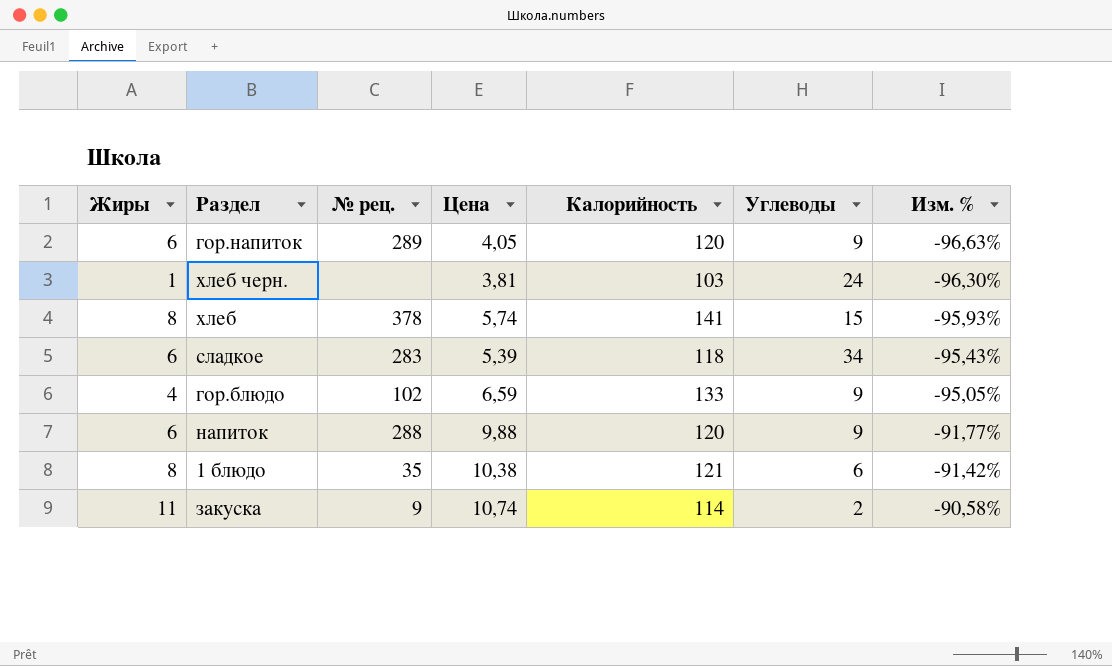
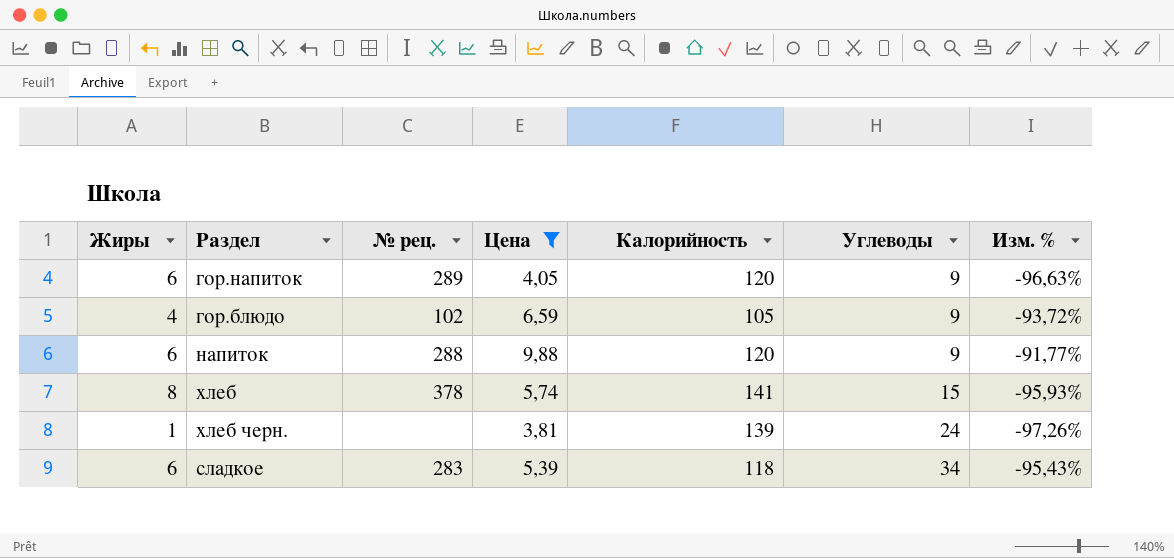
filter: none -> Цена <= 9,88
row order: Изм. % ascending -> Углеводы ascending
гор.блюдо | Калорийность: 133 -> 105
гор.блюдо | Изм. %: -95,05% -> -93,72%
хлеб черн. | Калорийность: 103 -> 139
хлеб черн. | Изм. %: -96,30% -> -97,26%

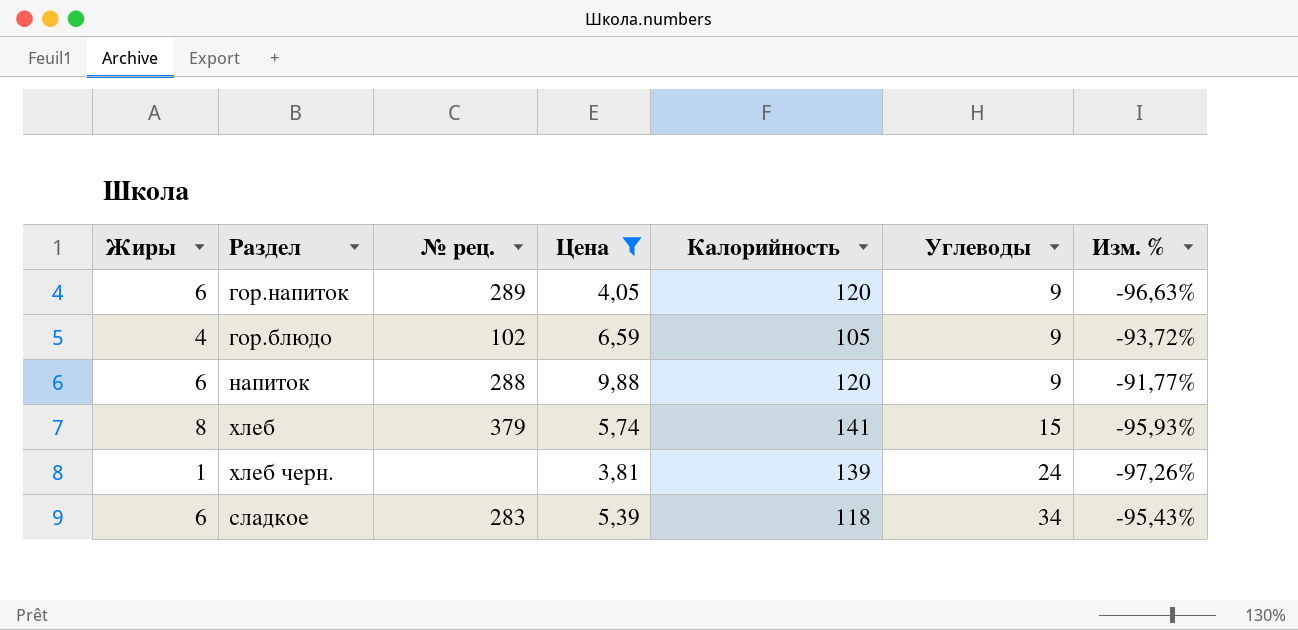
хлеб | № рец.: 378 -> 379

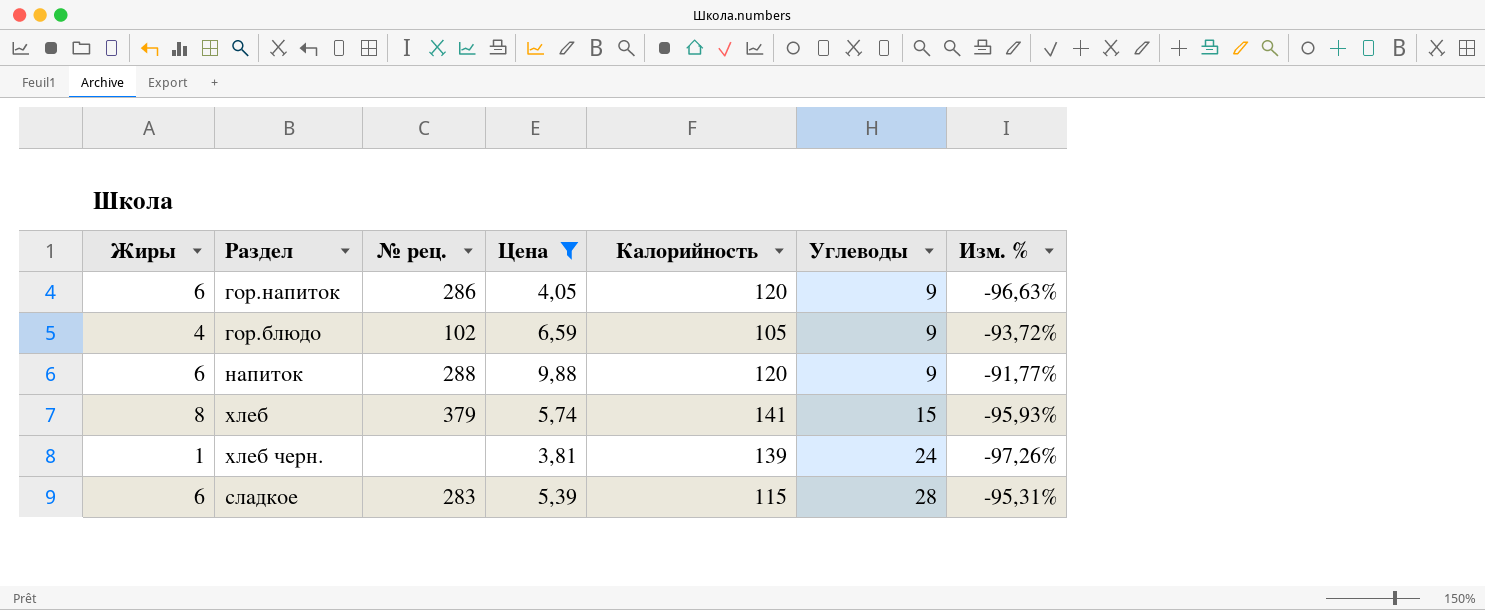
гор.напиток | № рец.: 289 -> 286
сладкое | Калорийность: 118 -> 115
сладкое | Углеводы: 34 -> 28
сладкое | Изм. %: -95,43% -> -95,31%

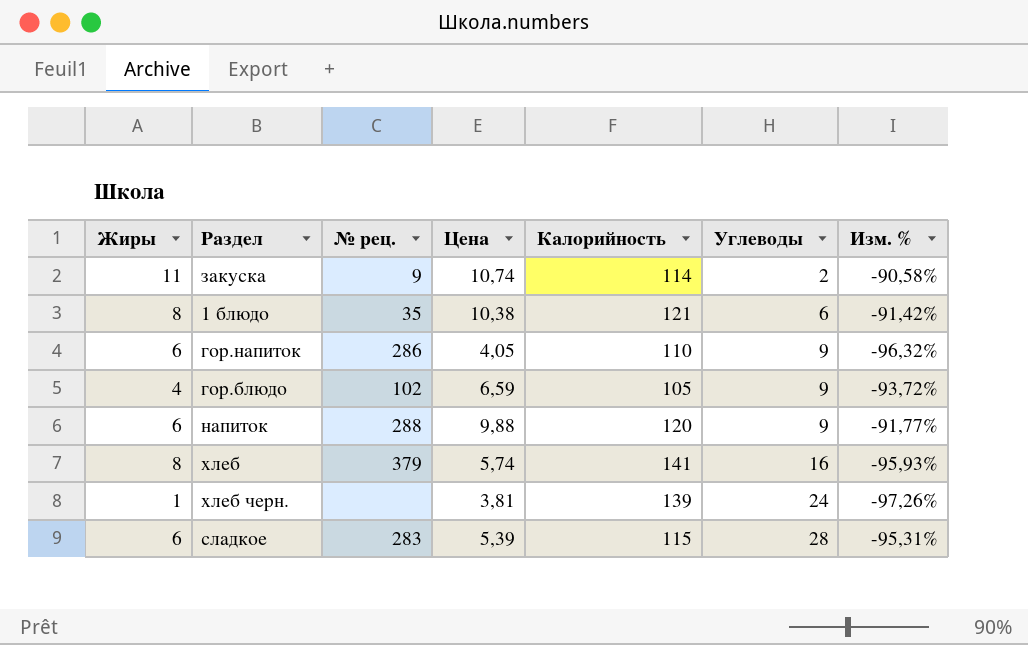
filter: Цена <= 9,88 -> none
гор.напиток | Калорийность: 120 -> 110
гор.напиток | Изм. %: -96,63% -> -96,32%
хлеб | Углеводы: 15 -> 16

